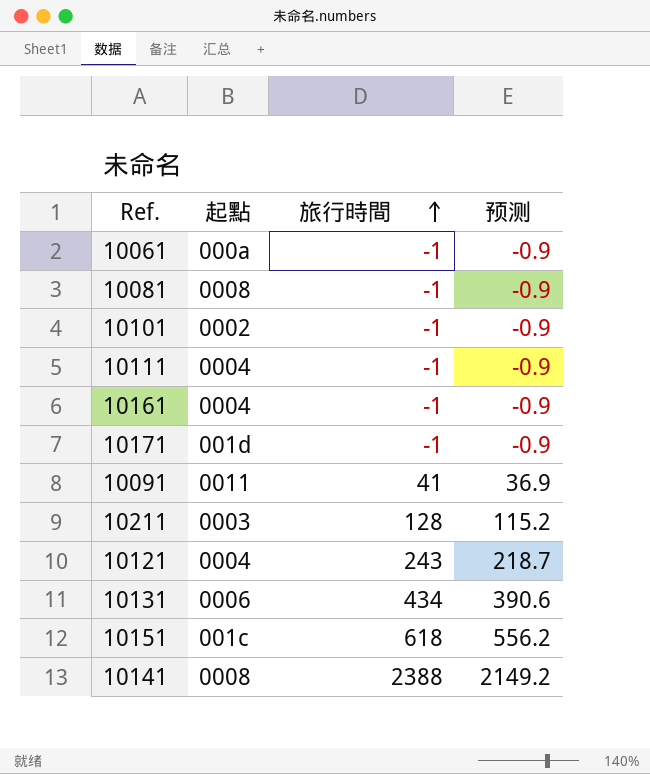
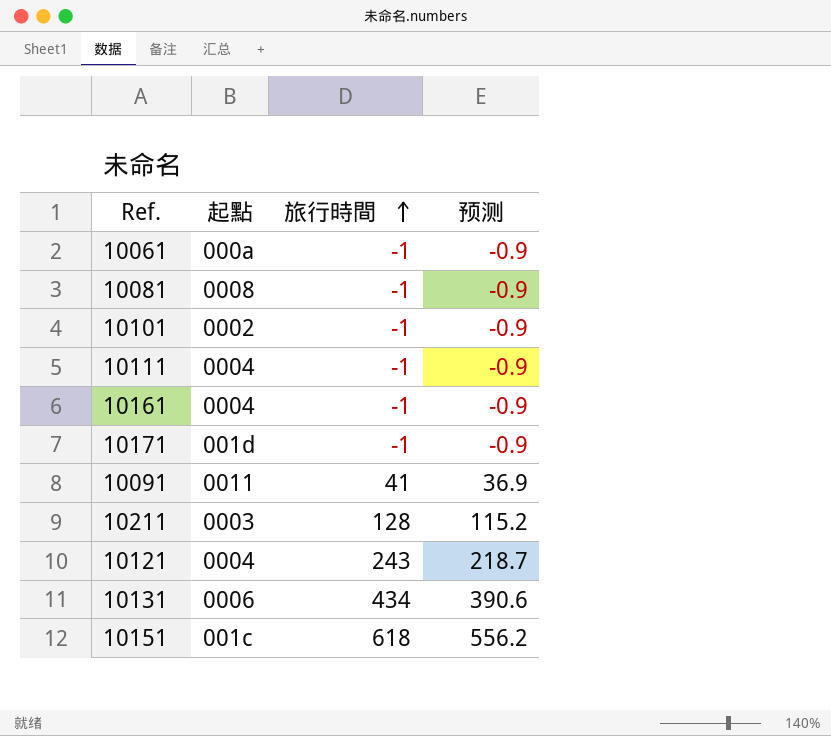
row 10141: 0008 | 2388 | 2149.2 -> none

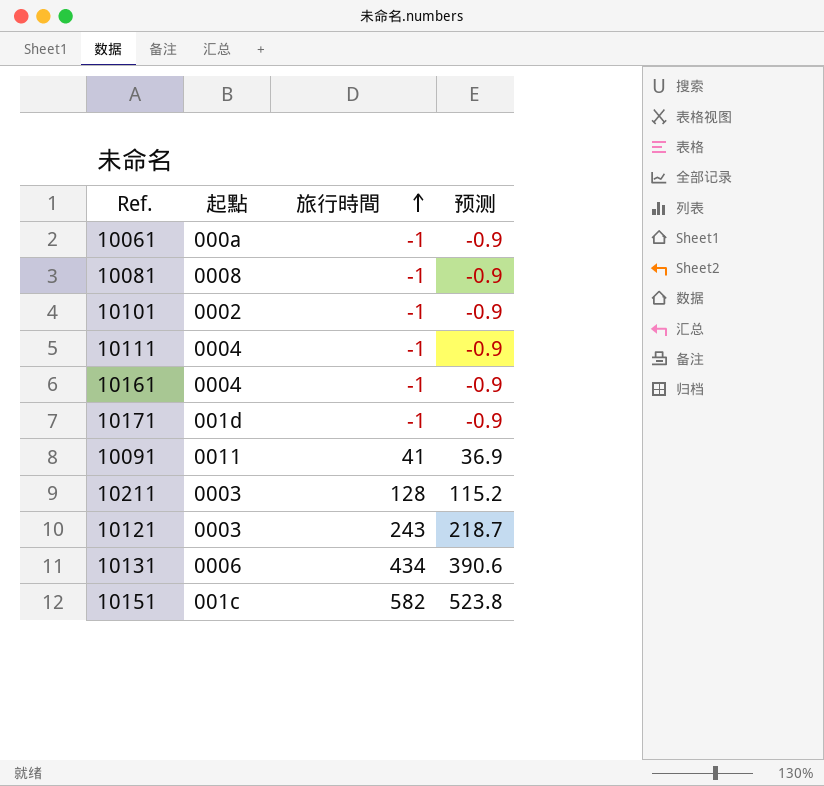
10121 | 起點: 0004 -> 0003
10151 | 旅行時間: 618 -> 582
10151 | 预测: 556.2 -> 523.8

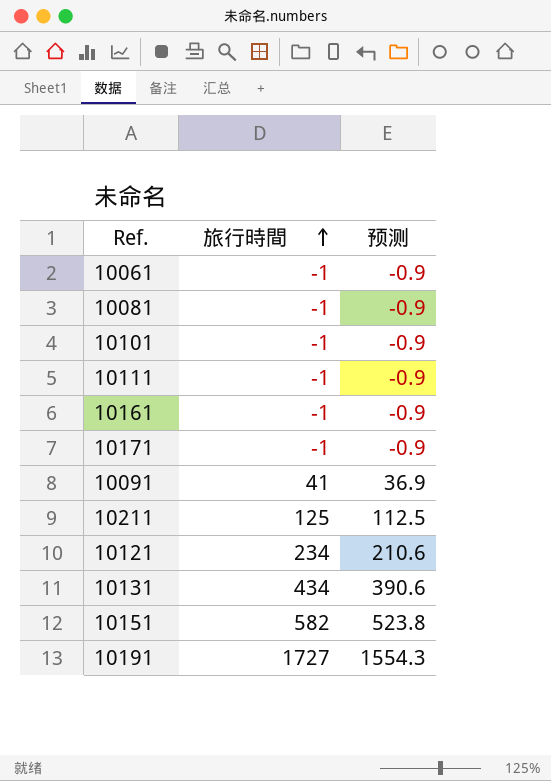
column 起點 | position: 2 -> none
10211 | 旅行時間: 128 -> 125
10211 | 预测: 115.2 -> 112.5
10121 | 旅行時間: 243 -> 234
10121 | 预测: 218.7 -> 210.6
row 10191: none -> 1727 | 1554.3

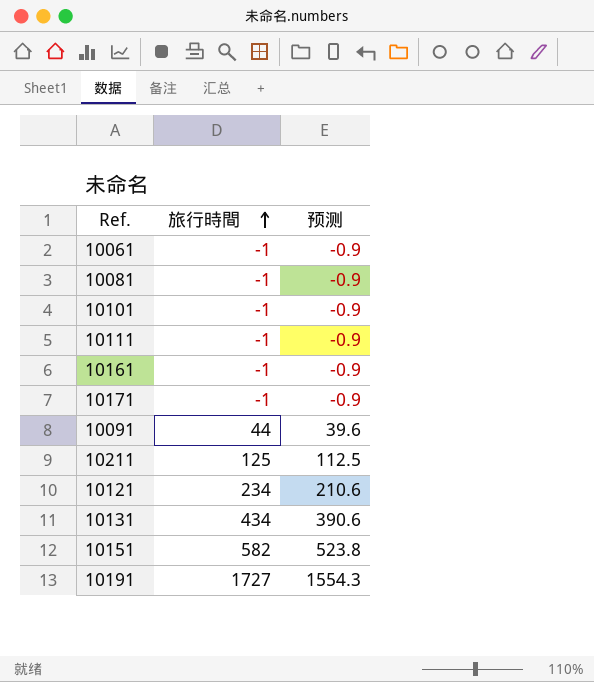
10091 | 旅行時間: 41 -> 44
10091 | 预测: 36.9 -> 39.6

